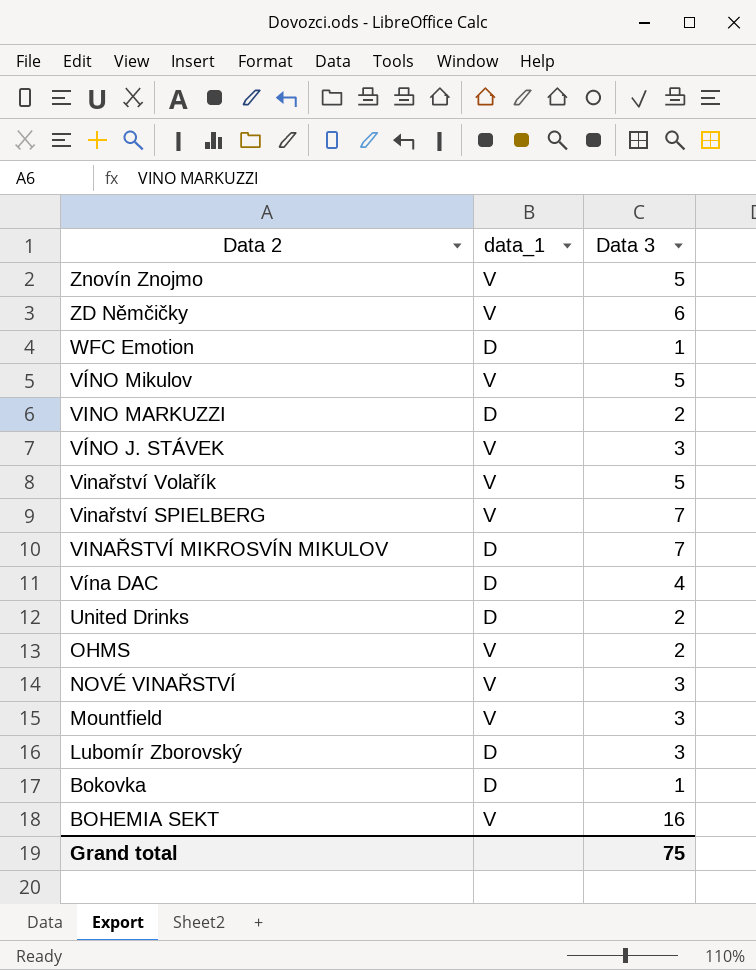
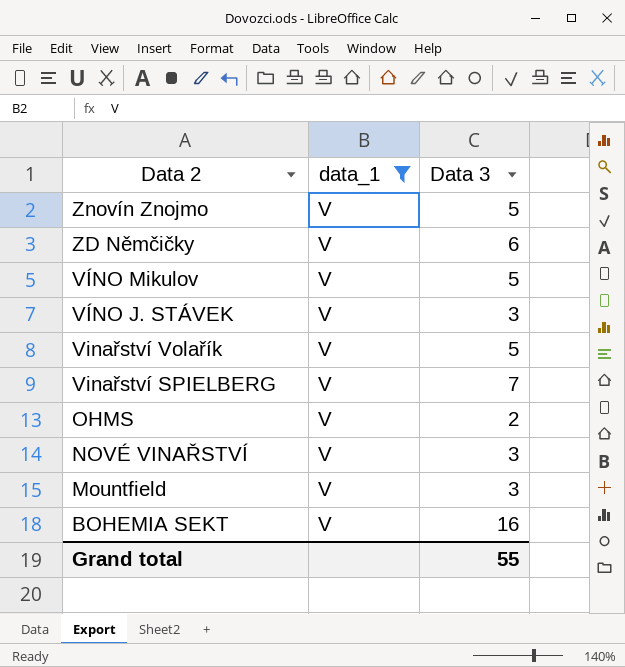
filter: none -> data_1 = V
Grand total | Data 3: 75 -> 55

